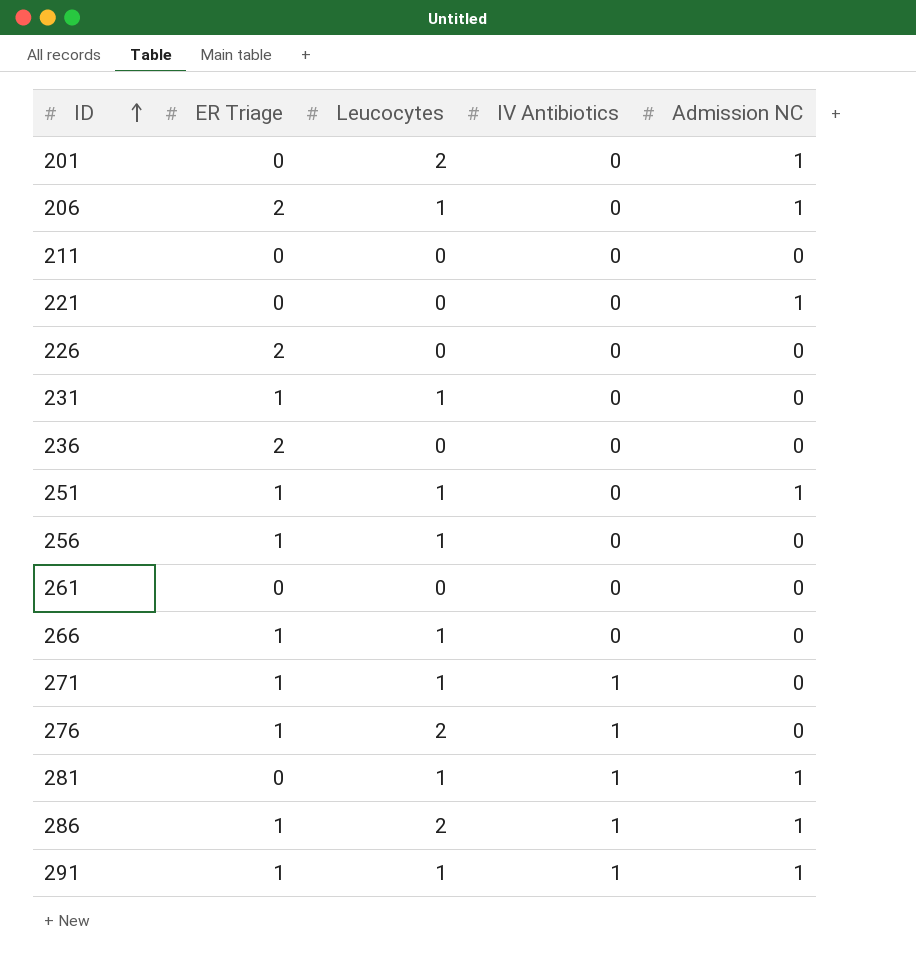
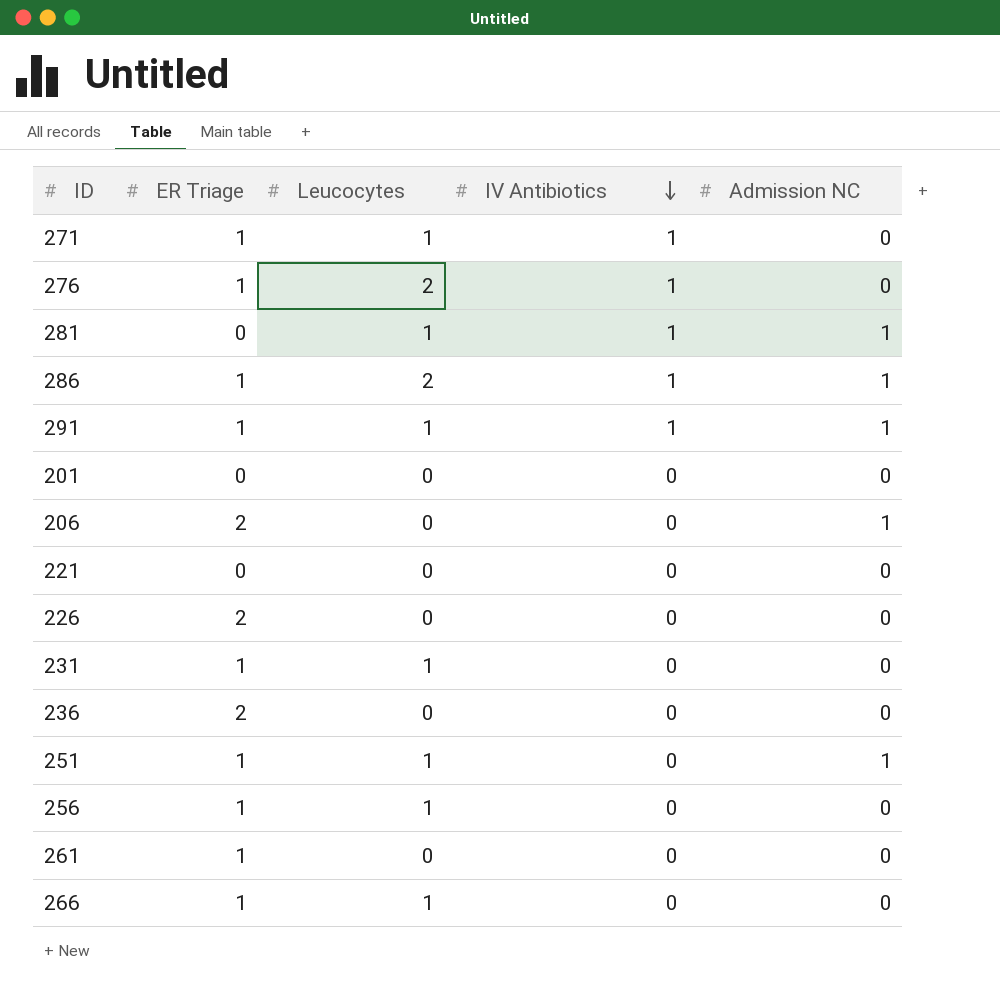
row order: ID ascending -> IV Antibiotics descending
row 211: 0 | 0 | 0 | 0 -> none
201 | Leucocytes: 2 -> 0
201 | Admission NC: 1 -> 0
206 | Leucocytes: 1 -> 0
221 | Admission NC: 1 -> 0
261 | ER Triage: 0 -> 1

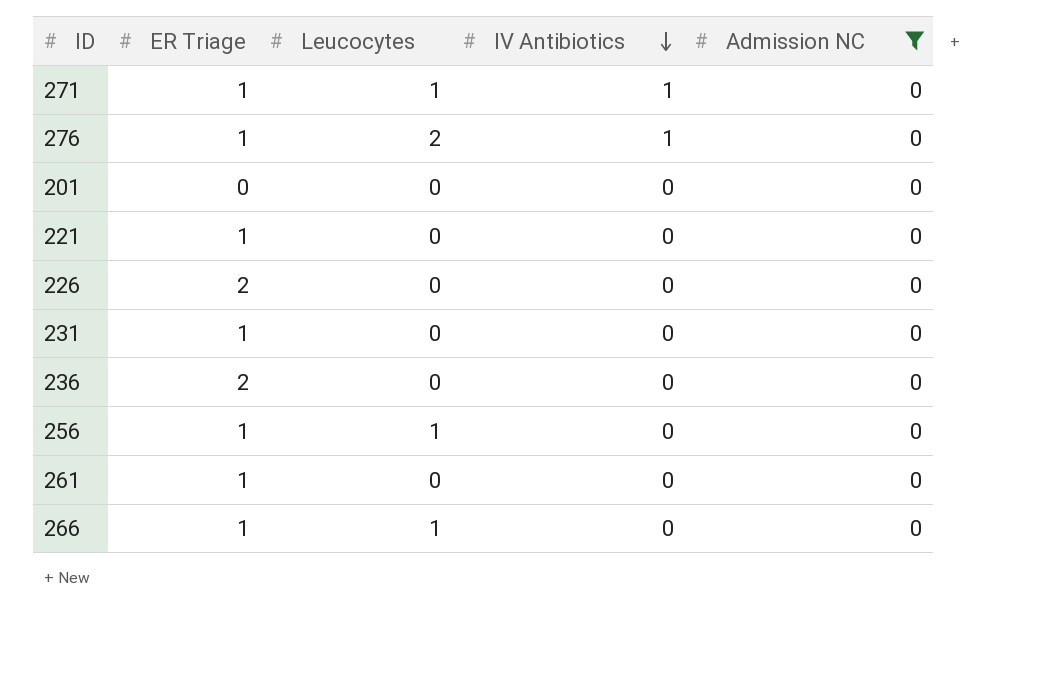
filter: none -> Admission NC = 0
221 | ER Triage: 0 -> 1
231 | Leucocytes: 1 -> 0

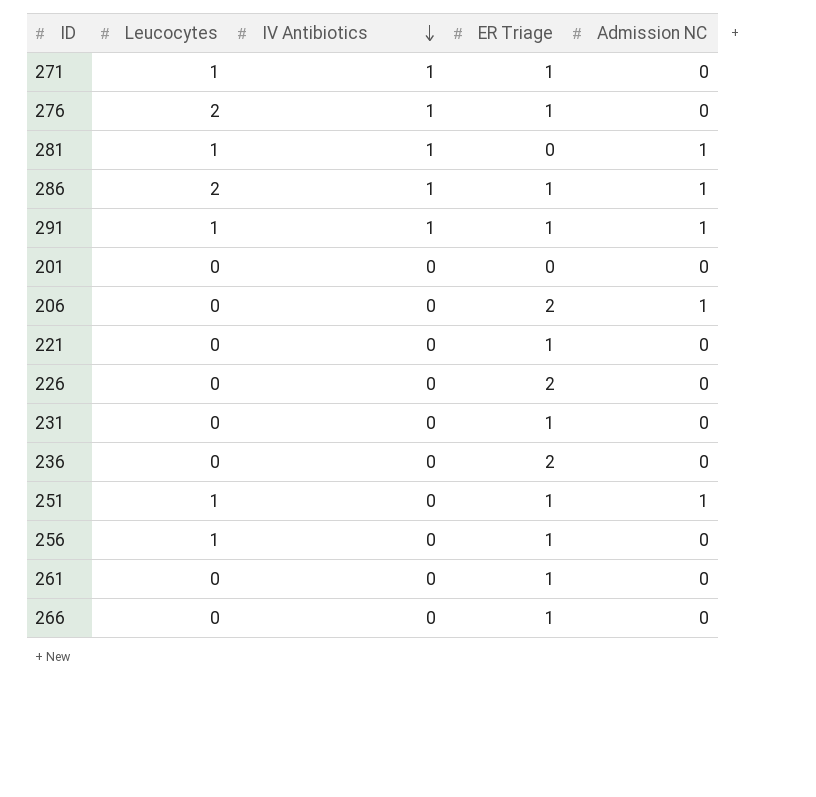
filter: Admission NC = 0 -> none
column ER Triage | position: 2 -> 4
266 | Leucocytes: 1 -> 0

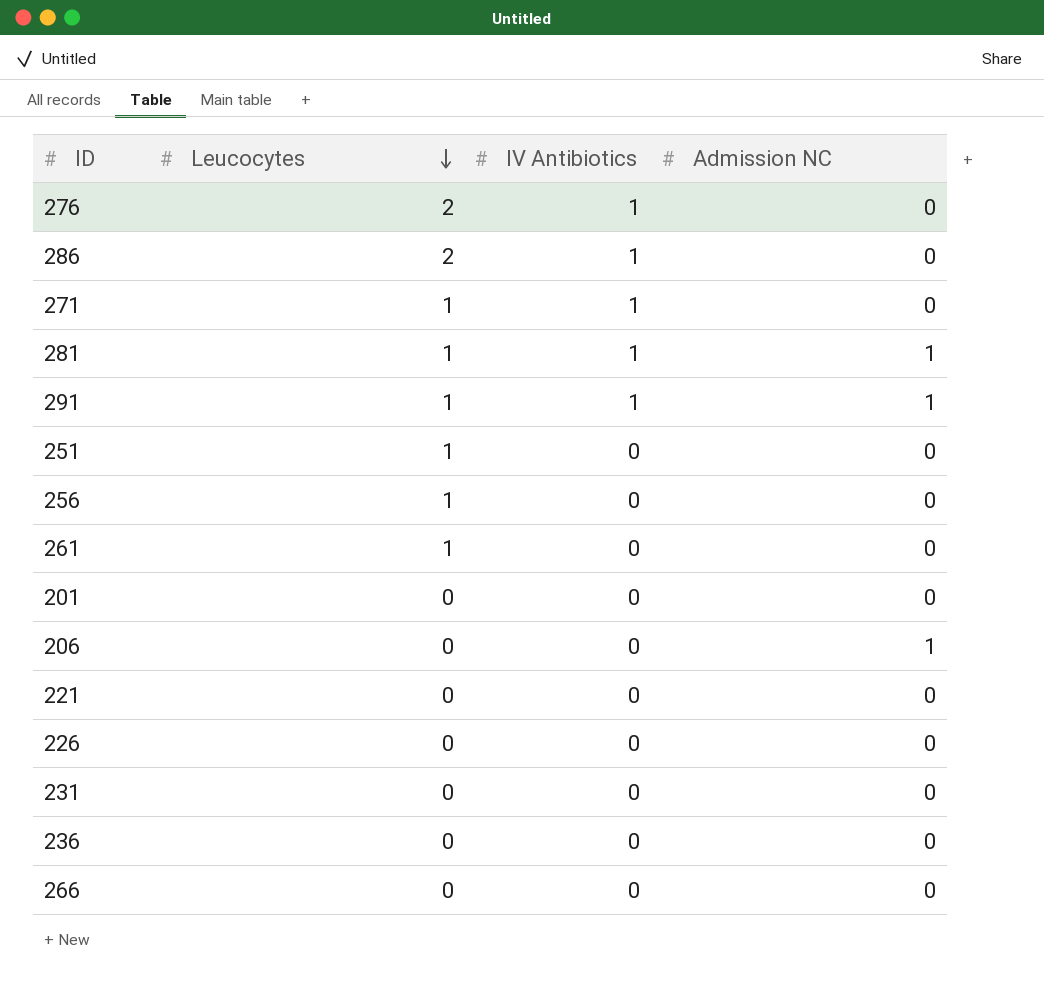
row order: IV Antibiotics descending -> Leucocytes descending
column ER Triage | position: 4 -> none
286 | Admission NC: 1 -> 0
251 | Admission NC: 1 -> 0
261 | Leucocytes: 0 -> 1

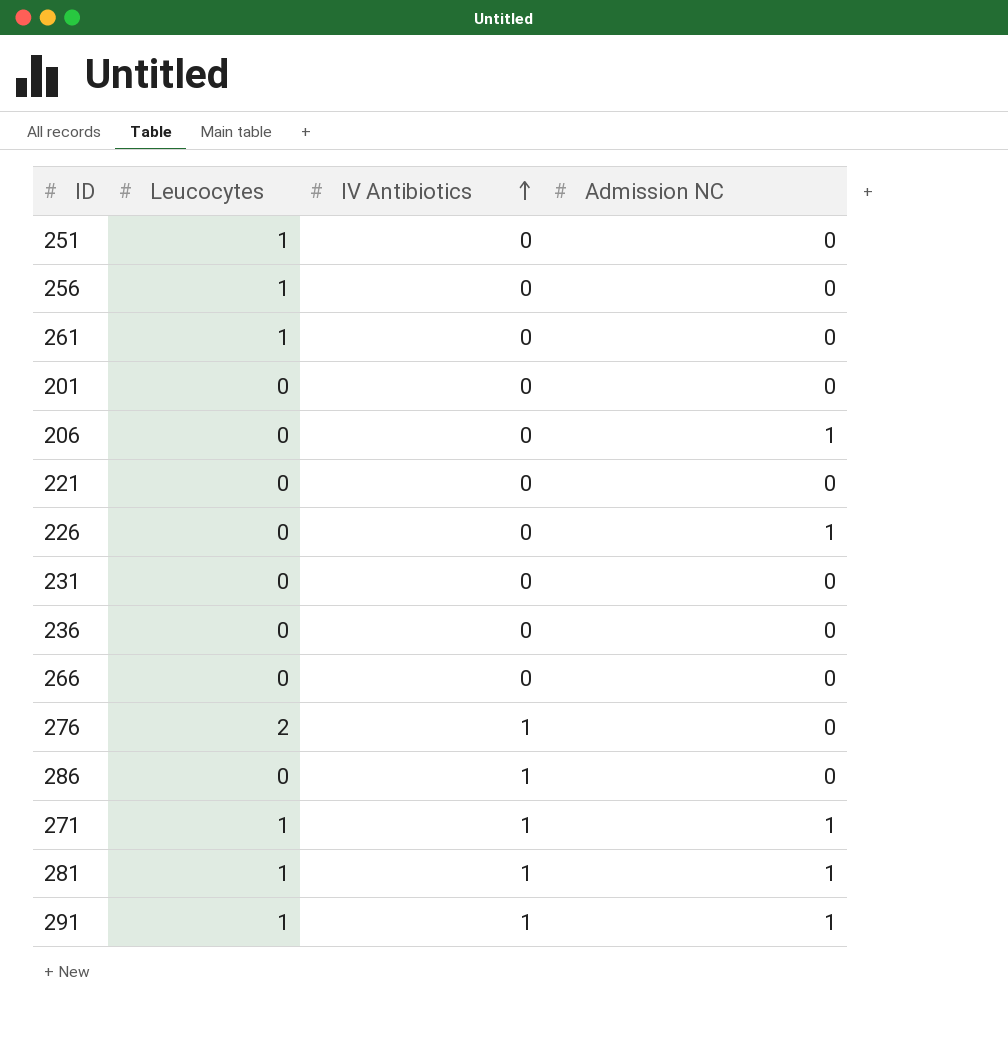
row order: Leucocytes descending -> IV Antibiotics ascending
226 | Admission NC: 0 -> 1
286 | Leucocytes: 2 -> 0
271 | Admission NC: 0 -> 1

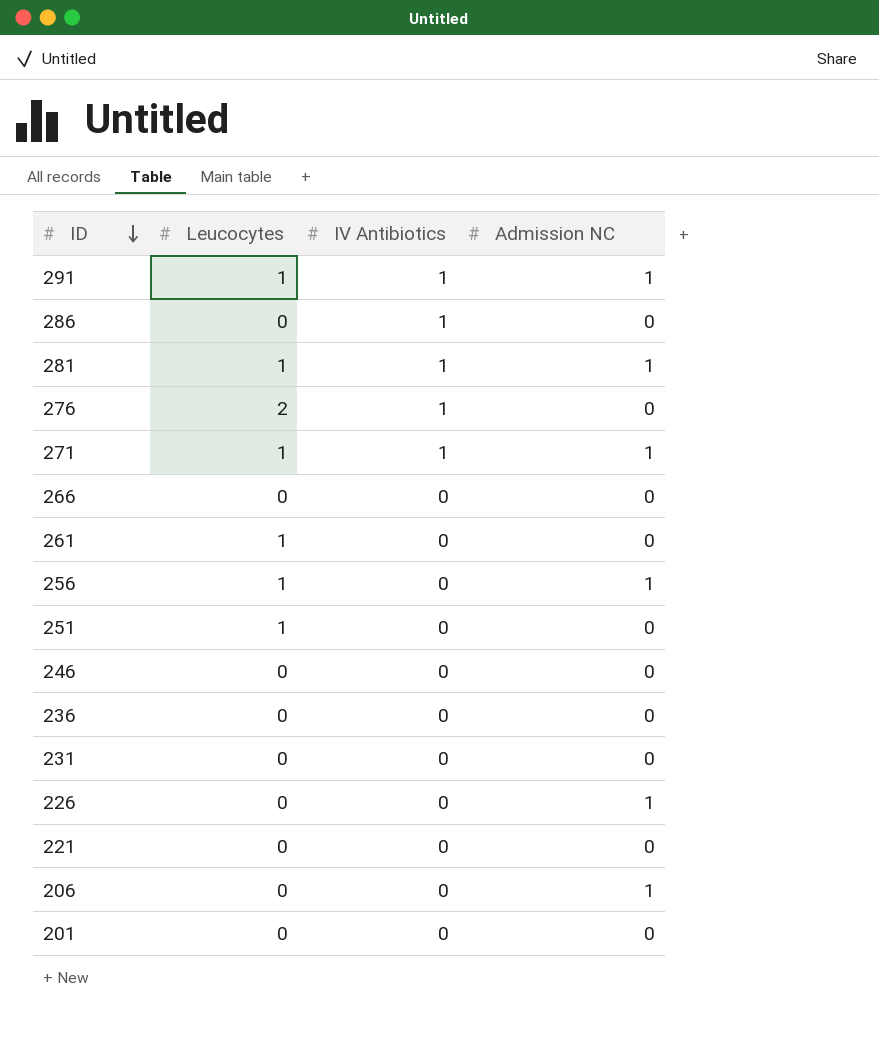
row order: IV Antibiotics ascending -> ID descending
256 | Admission NC: 0 -> 1
row 246: none -> 0 | 0 | 0

